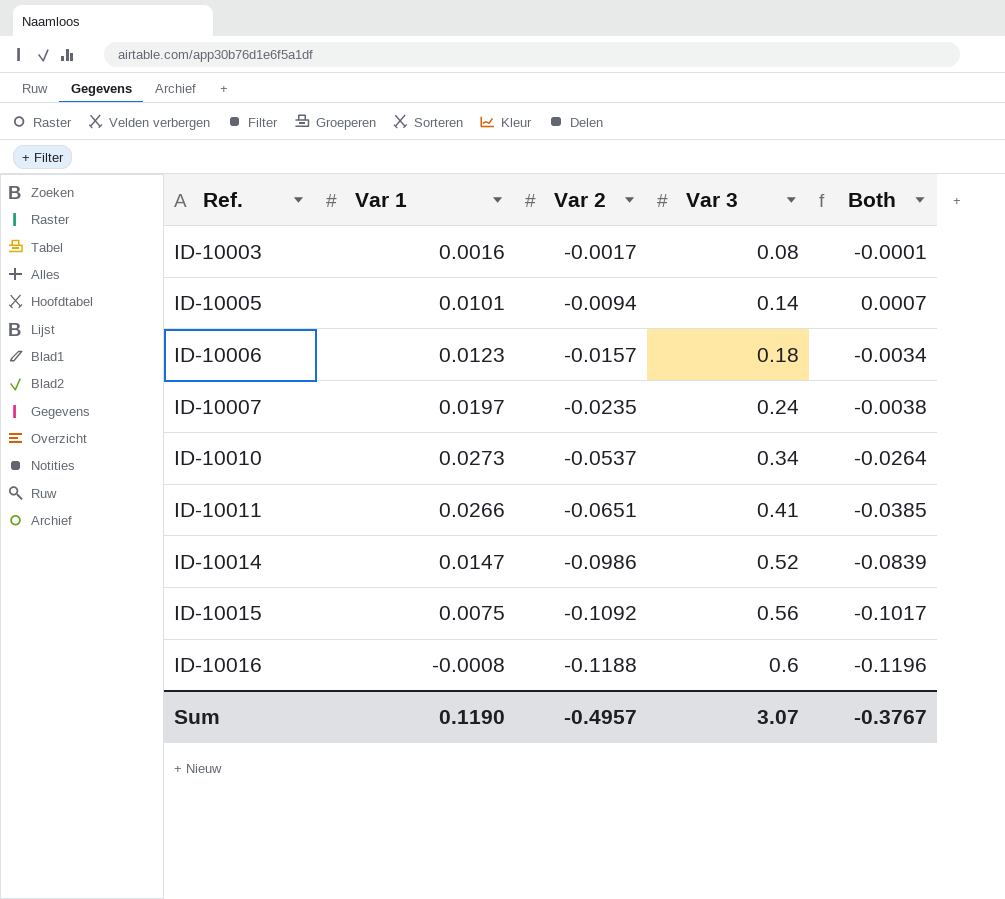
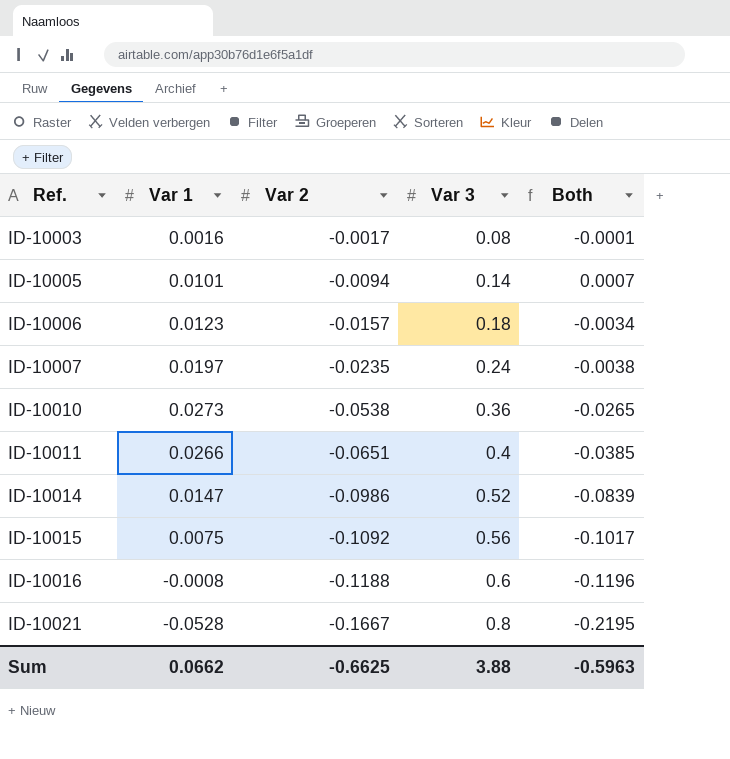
ID-10010 | Var 2: -0.0537 -> -0.0538
ID-10010 | Var 3: 0.34 -> 0.36
ID-10010 | Both: -0.0264 -> -0.0265
ID-10011 | Var 3: 0.41 -> 0.4
row ID-10021: none -> -0.0528 | -0.1667 | 0.8 | -0.2195
Sum | Var 1: 0.1190 -> 0.0662
Sum | Var 2: -0.4957 -> -0.6625
Sum | Var 3: 3.07 -> 3.88
Sum | Both: -0.3767 -> -0.5963

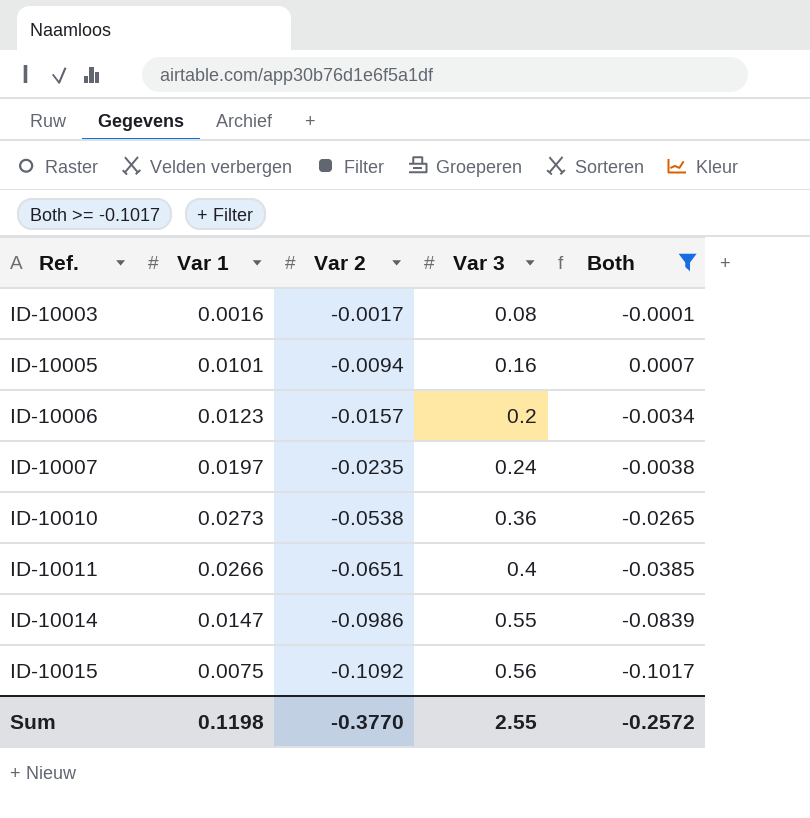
filter: none -> Both >= -0.1017
ID-10005 | Var 3: 0.14 -> 0.16
ID-10006 | Var 3: 0.18 -> 0.2
ID-10014 | Var 3: 0.52 -> 0.55
Sum | Var 1: 0.0662 -> 0.1198
Sum | Var 2: -0.6625 -> -0.3770
Sum | Var 3: 3.88 -> 2.55
Sum | Both: -0.5963 -> -0.2572

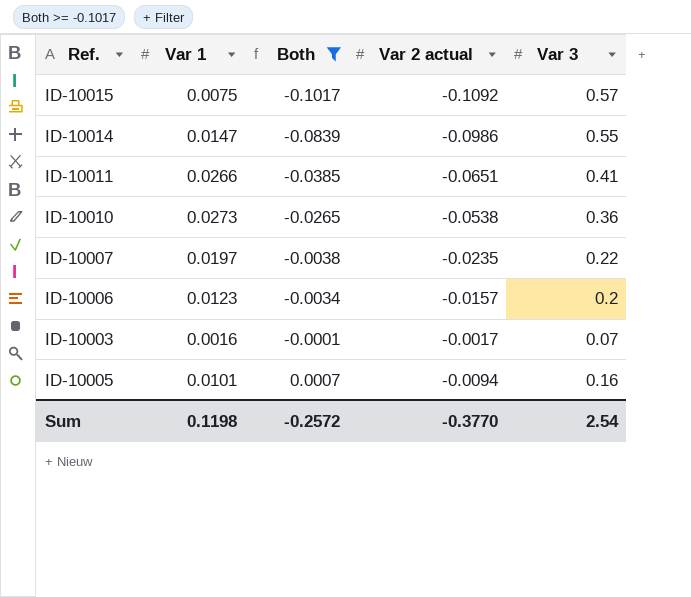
row order: Ref. ascending -> Both ascending
column Both | position: 5 -> 3
column name: Var 2 -> Var 2 actual
ID-10015 | Var 3: 0.56 -> 0.57
ID-10011 | Var 3: 0.4 -> 0.41
ID-10007 | Var 3: 0.24 -> 0.22
ID-10003 | Var 3: 0.08 -> 0.07
Sum | Var 3: 2.55 -> 2.54

